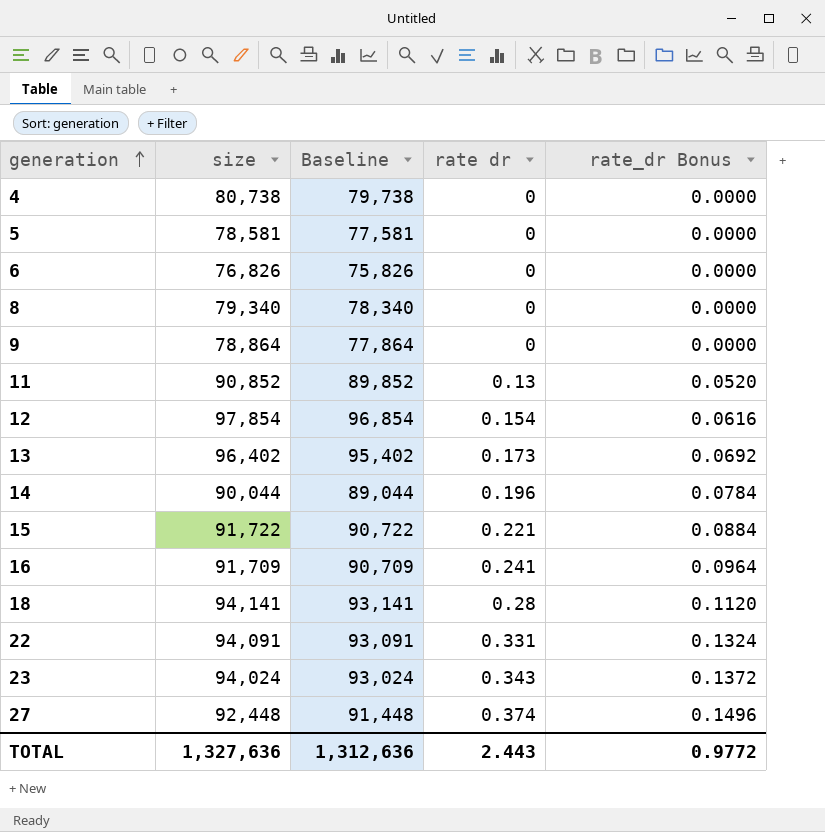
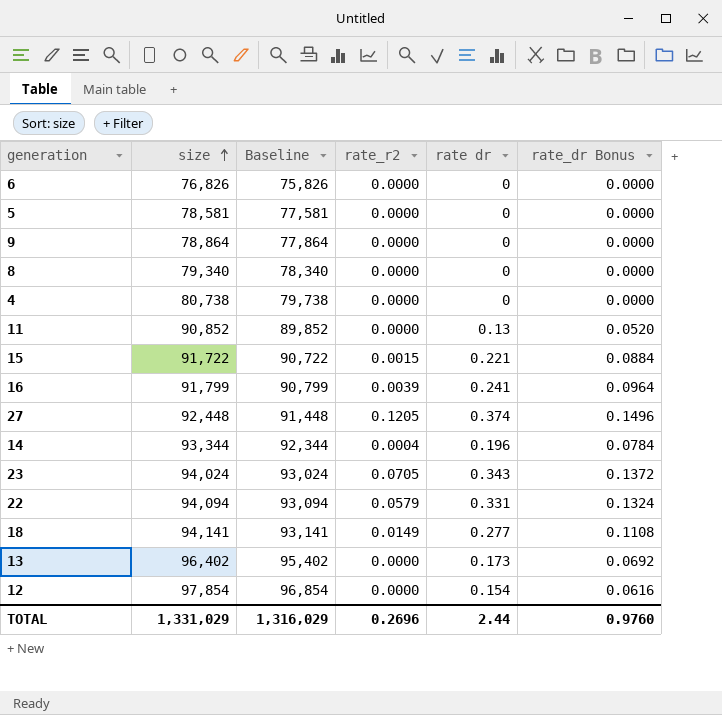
row order: generation ascending -> size ascending
column rate_r2 | position: none -> 4
16 | size: 91,709 -> 91,799
16 | Baseline: 90,709 -> 90,799
14 | size: 90,044 -> 93,344
14 | Baseline: 89,044 -> 92,344
22 | size: 94,091 -> 94,094
22 | Baseline: 93,091 -> 93,094
18 | rate dr: 0.28 -> 0.277
18 | rate_dr Bonus: 0.1120 -> 0.1108
TOTAL | size: 1,327,636 -> 1,331,029
TOTAL | Baseline: 1,312,636 -> 1,316,029
TOTAL | rate dr: 2.443 -> 2.44
TOTAL | rate_dr Bonus: 0.9772 -> 0.9760

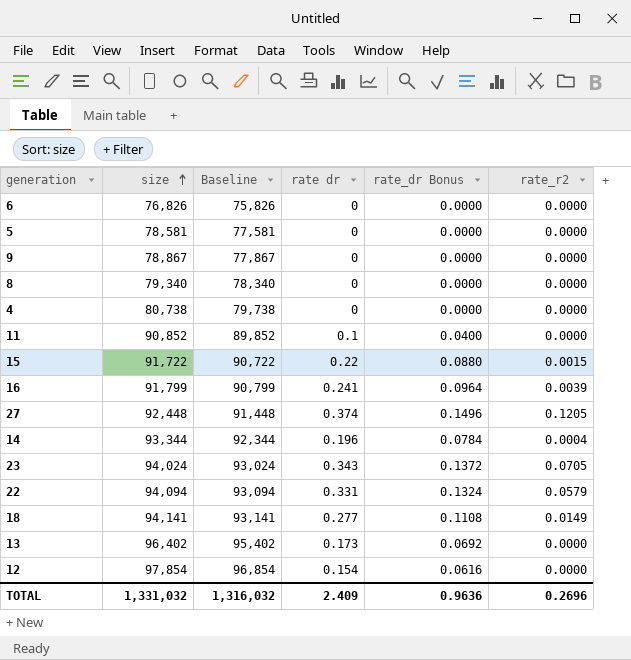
column rate_r2 | position: 4 -> 6
9 | size: 78,864 -> 78,867
9 | Baseline: 77,864 -> 77,867
11 | rate dr: 0.13 -> 0.1
11 | rate_dr Bonus: 0.0520 -> 0.0400
15 | rate dr: 0.221 -> 0.22
15 | rate_dr Bonus: 0.0884 -> 0.0880
TOTAL | size: 1,331,029 -> 1,331,032
TOTAL | Baseline: 1,316,029 -> 1,316,032
TOTAL | rate dr: 2.44 -> 2.409
TOTAL | rate_dr Bonus: 0.9760 -> 0.9636

